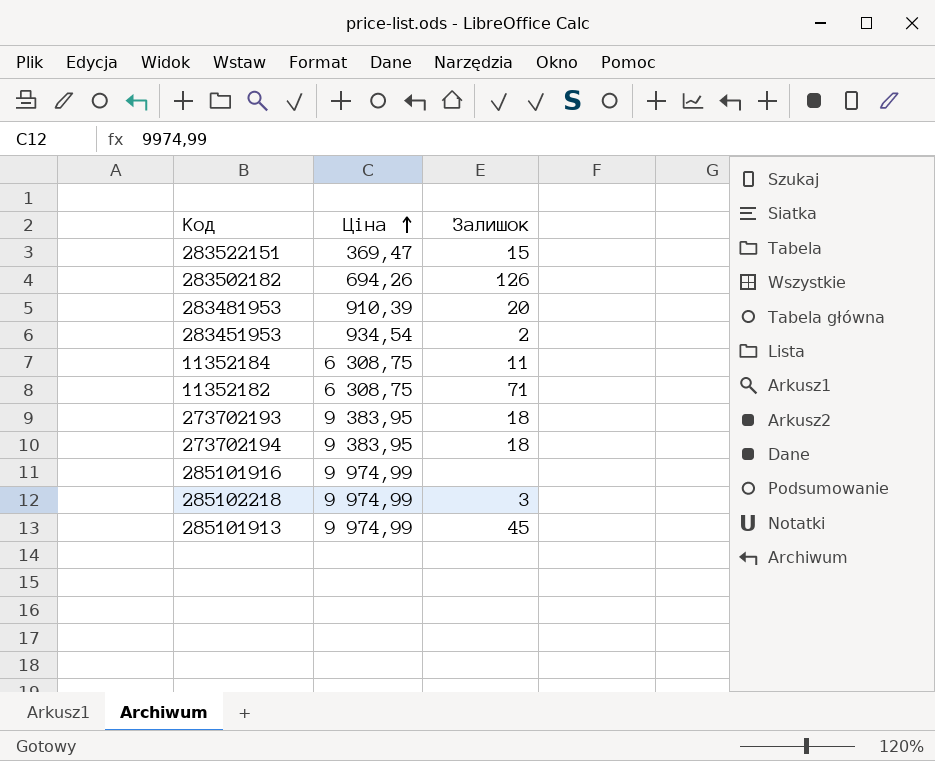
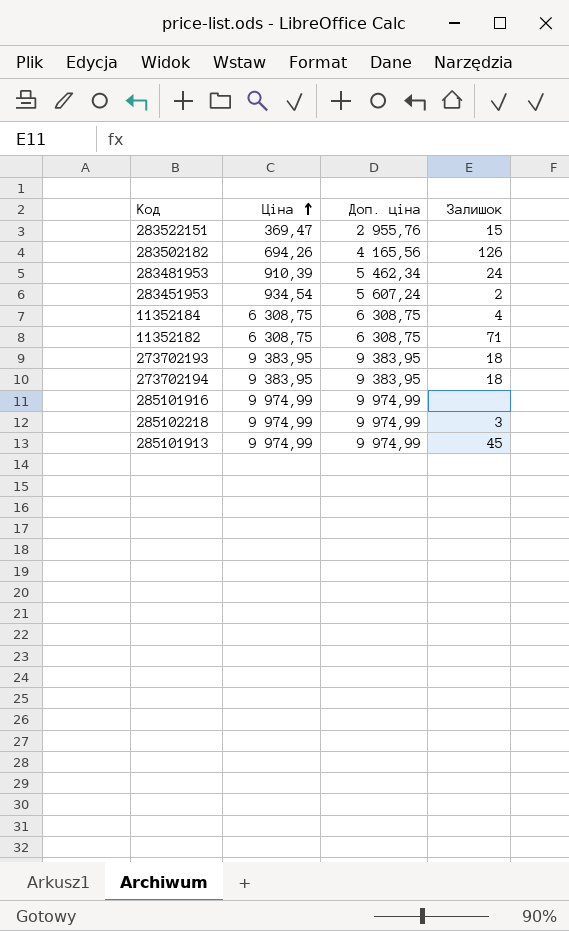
column Доп. ціна | position: none -> 3
283481953 | Залишок: 20 -> 24
11352184 | Залишок: 11 -> 4

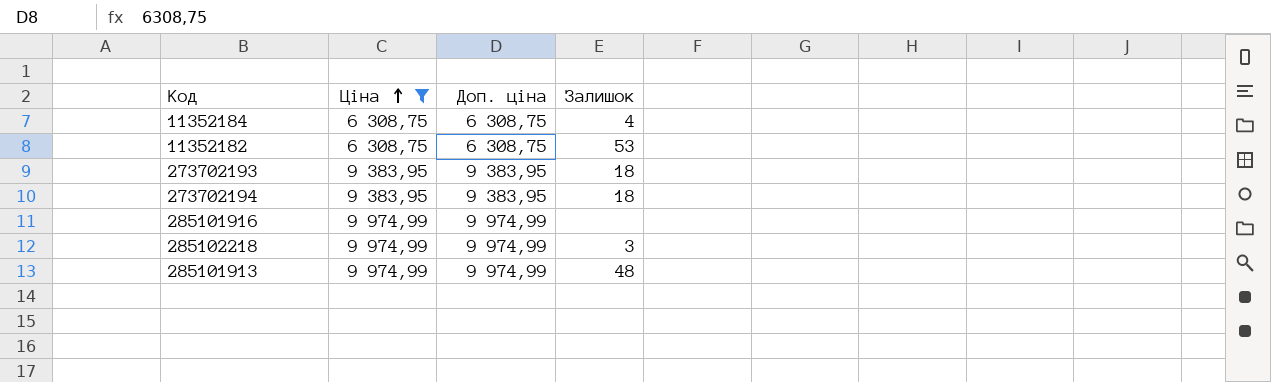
filter: none -> Ціна >= 6 308,75
11352182 | Залишок: 71 -> 53
285101913 | Залишок: 45 -> 48

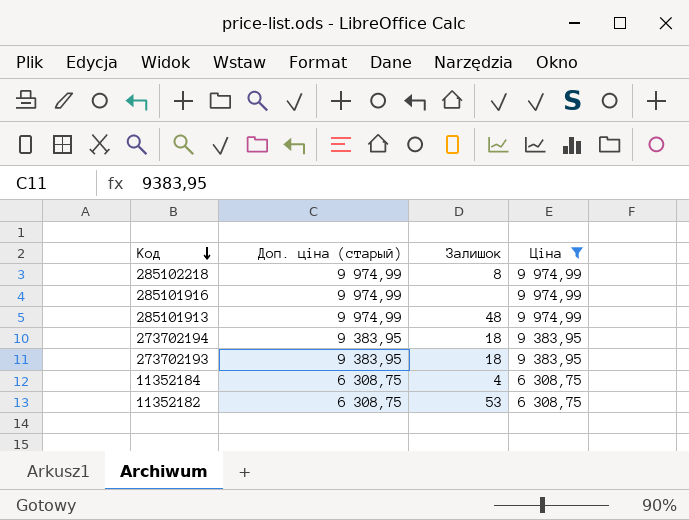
row order: Ціна ascending -> Код descending
column name: Доп. ціна -> Доп. ціна (старый)
column Ціна | position: 2 -> 4
285102218 | Залишок: 3 -> 8

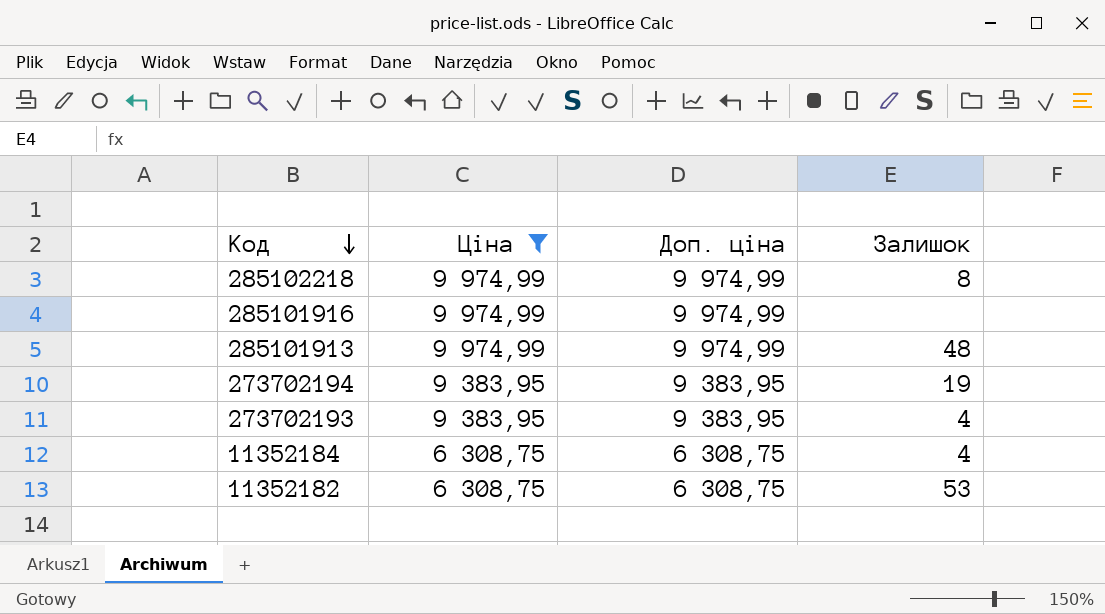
column Ціна | position: 4 -> 2
column name: Доп. ціна (старый) -> Доп. ціна
273702194 | Залишок: 18 -> 19
273702193 | Залишок: 18 -> 4

